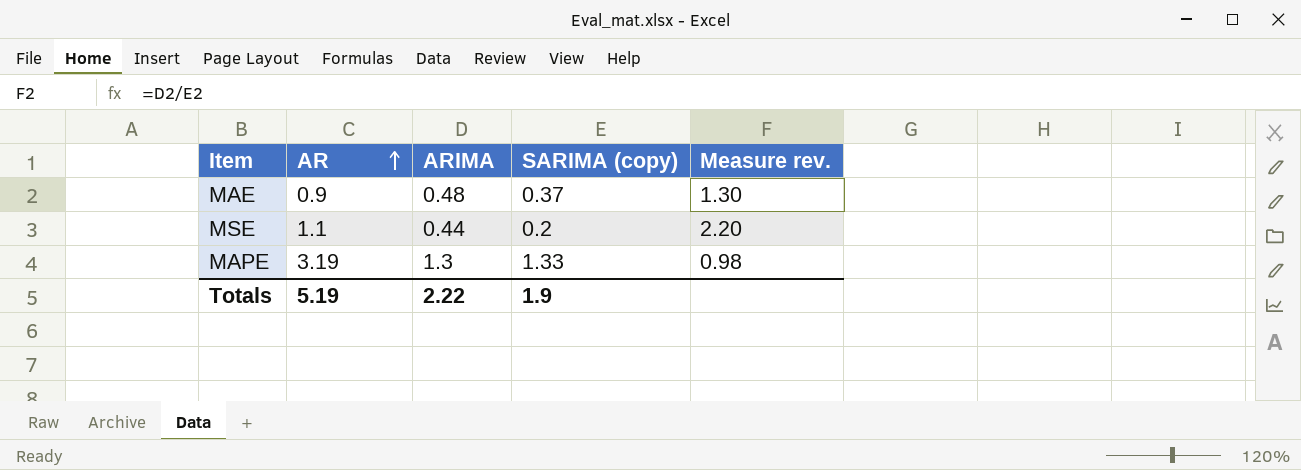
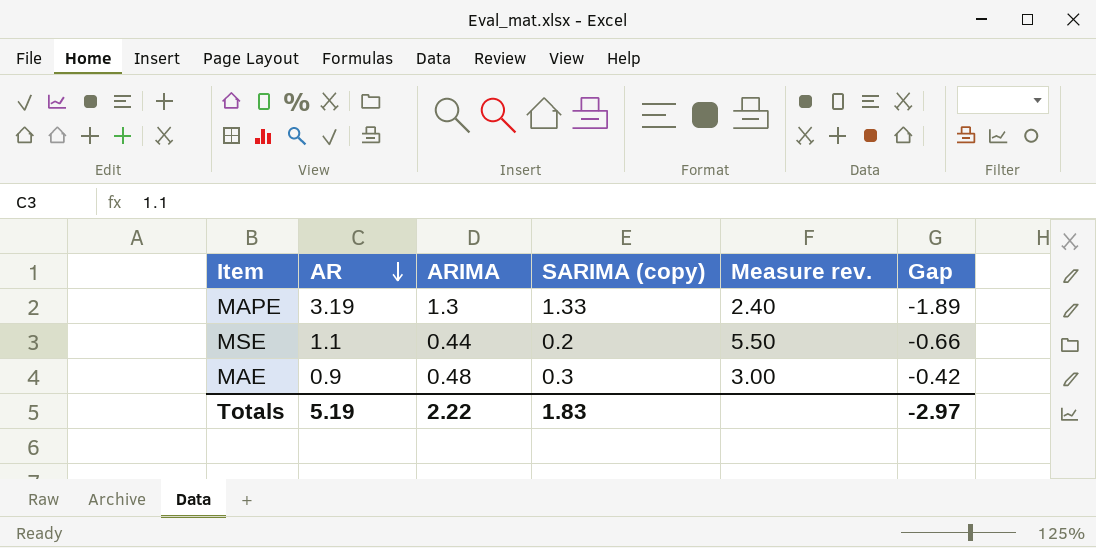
row order: AR ascending -> AR descending
column Measure rev. | formula: [ARIMA] / [SARIMA (copy)] -> [AR] / [SARIMA (copy)]
column Gap | formula: none -> [ARIMA] - [AR]
MAE | SARIMA (copy): 0.37 -> 0.3
Totals | SARIMA (copy): 1.9 -> 1.83

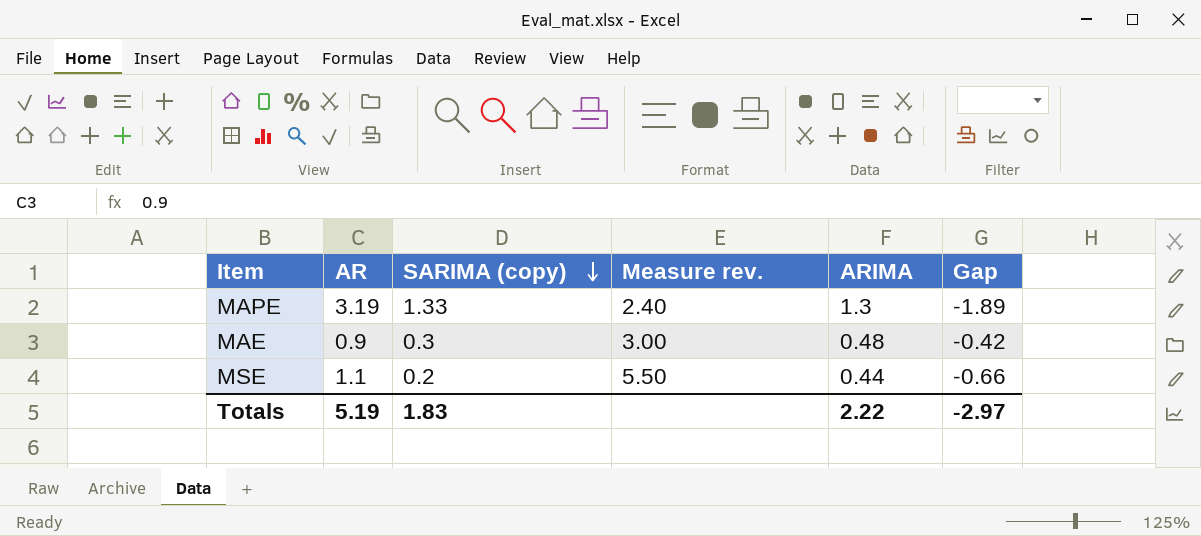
row order: AR descending -> SARIMA (copy) descending
column ARIMA | position: 3 -> 5

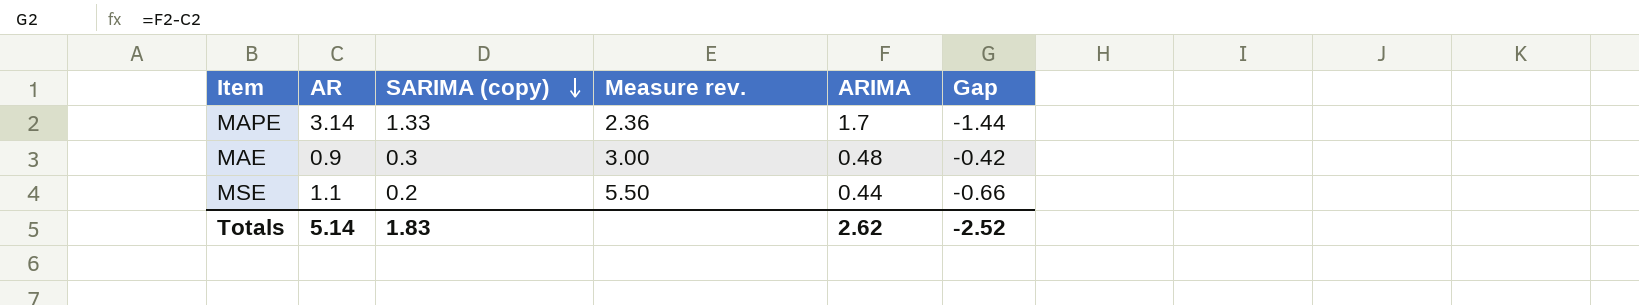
MAPE | AR: 3.19 -> 3.14
MAPE | Measure rev.: 2.40 -> 2.36
MAPE | ARIMA: 1.3 -> 1.7
MAPE | Gap: -1.89 -> -1.44
Totals | AR: 5.19 -> 5.14
Totals | ARIMA: 2.22 -> 2.62
Totals | Gap: -2.97 -> -2.52

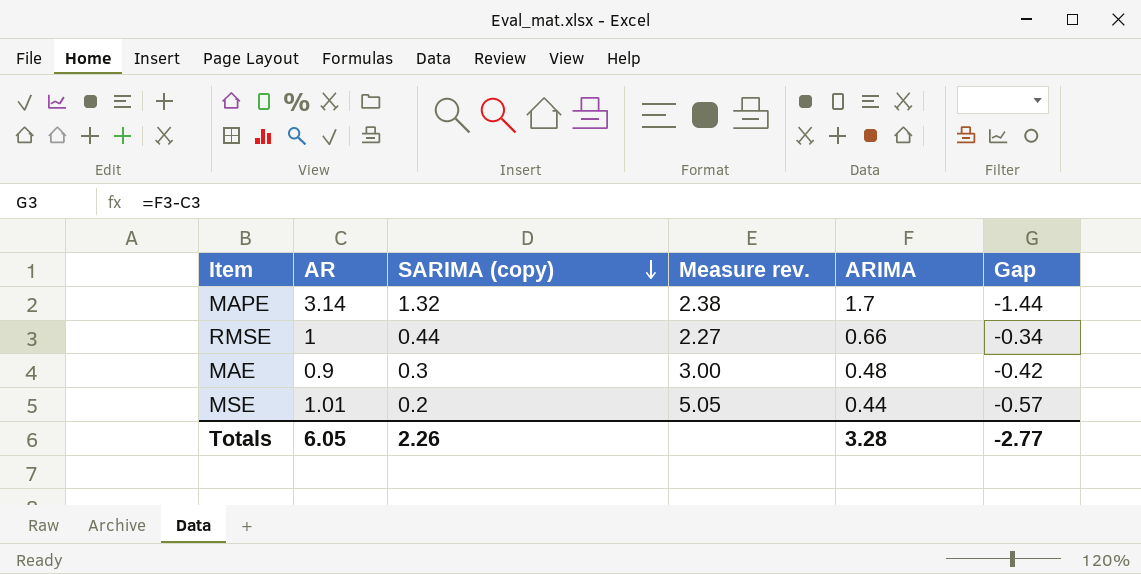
MAPE | SARIMA (copy): 1.33 -> 1.32
MAPE | Measure rev.: 2.36 -> 2.38
row RMSE: none -> 1 | 0.44 | 2.27 | 0.66 | -0.34
MSE | AR: 1.1 -> 1.01
MSE | Measure rev.: 5.50 -> 5.05
MSE | Gap: -0.66 -> -0.57
Totals | AR: 5.14 -> 6.05
Totals | SARIMA (copy): 1.83 -> 2.26
Totals | ARIMA: 2.62 -> 3.28
Totals | Gap: -2.52 -> -2.77

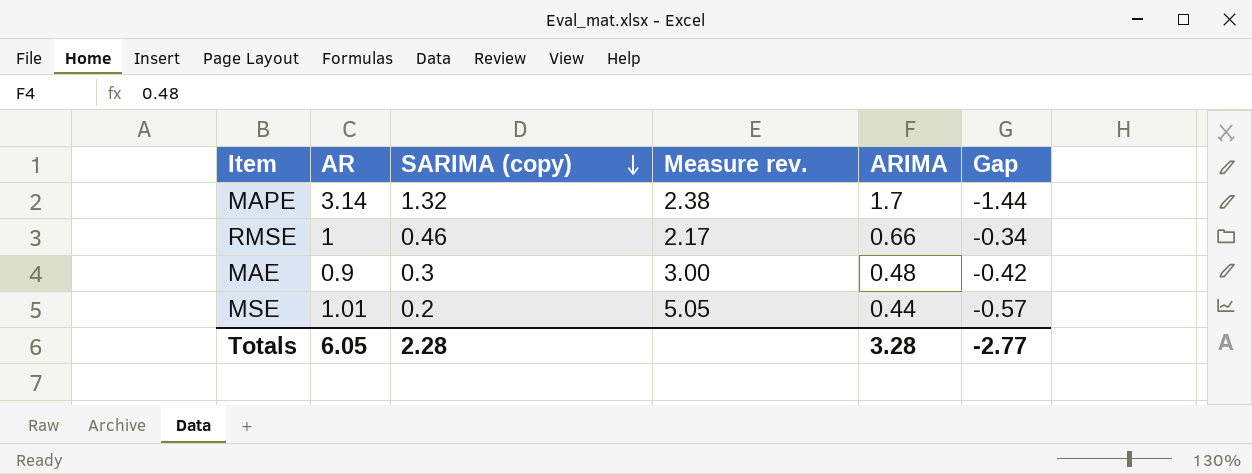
RMSE | SARIMA (copy): 0.44 -> 0.46
RMSE | Measure rev.: 2.27 -> 2.17
Totals | SARIMA (copy): 2.26 -> 2.28

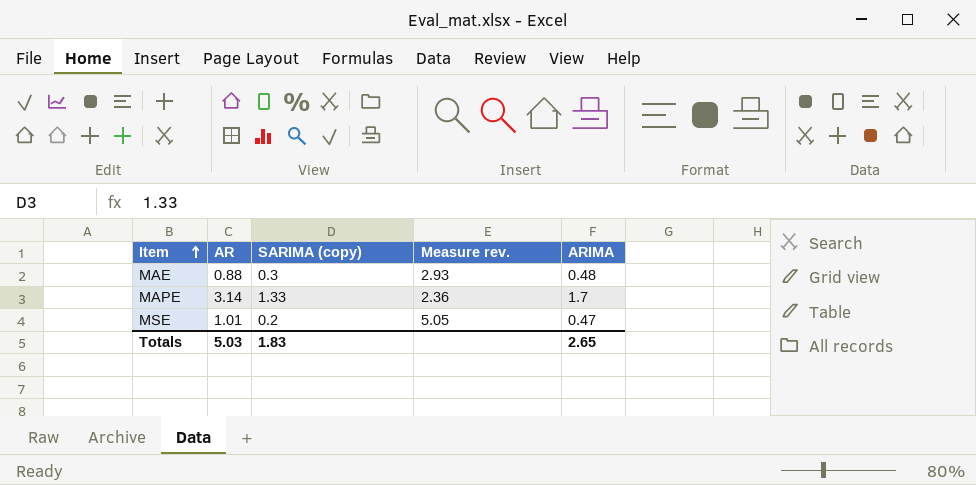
row order: SARIMA (copy) descending -> Item ascending
column Gap | formula: [ARIMA] - [AR] -> none
row RMSE: 1 | 0.46 | 2.17 | 0.66 | -0.34 -> none
MAE | AR: 0.9 -> 0.88
MAE | Measure rev.: 3.00 -> 2.93
MAPE | SARIMA (copy): 1.32 -> 1.33
MAPE | Measure rev.: 2.38 -> 2.36
MSE | ARIMA: 0.44 -> 0.47
Totals | AR: 6.05 -> 5.03
Totals | SARIMA (copy): 2.28 -> 1.83
Totals | ARIMA: 3.28 -> 2.65

